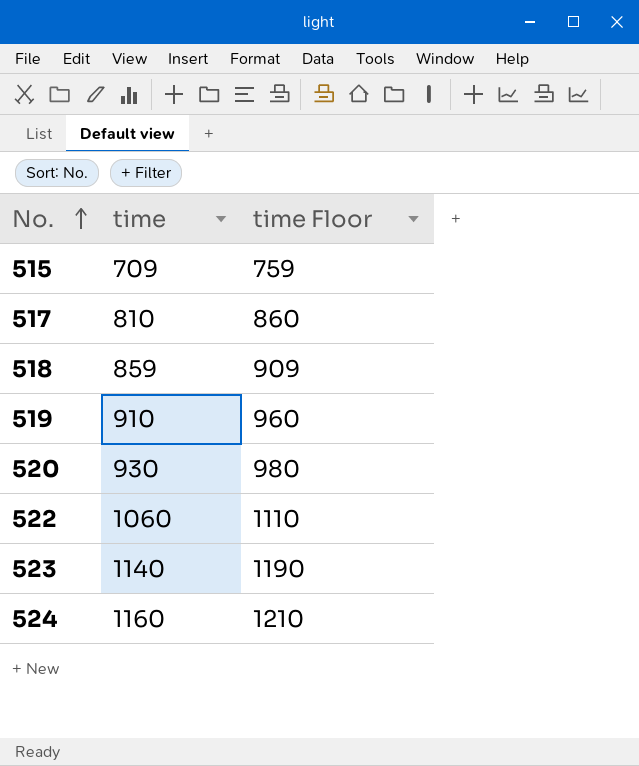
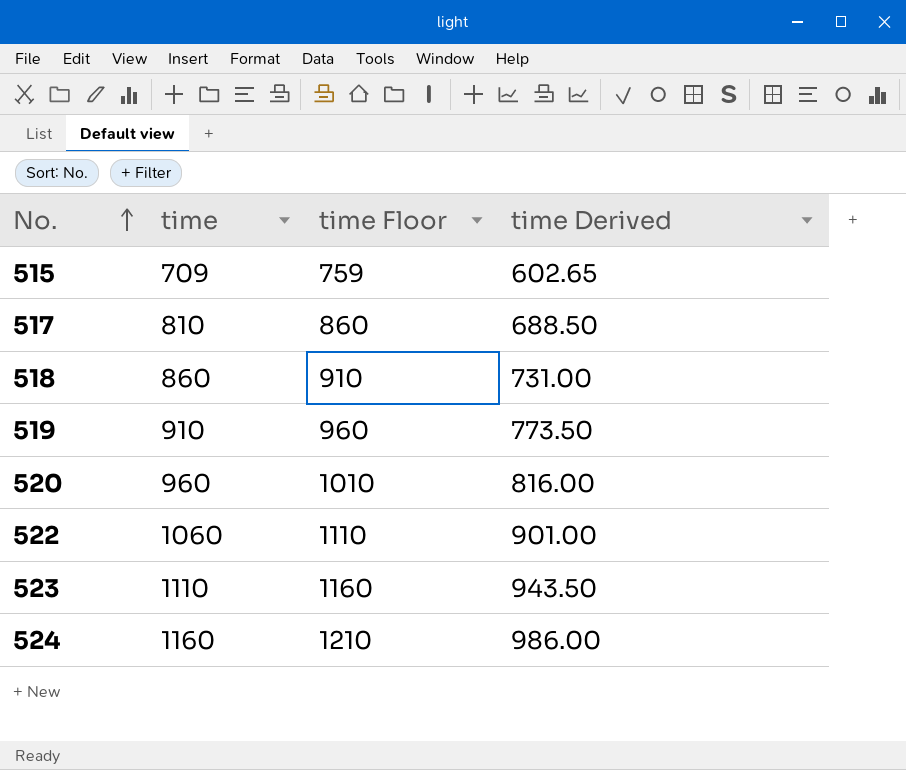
column time Derived | formula: none -> [time] * 0.85
518 | time: 859 -> 860
518 | time Floor: 909 -> 910
520 | time: 930 -> 960
520 | time Floor: 980 -> 1010
523 | time: 1140 -> 1110
523 | time Floor: 1190 -> 1160

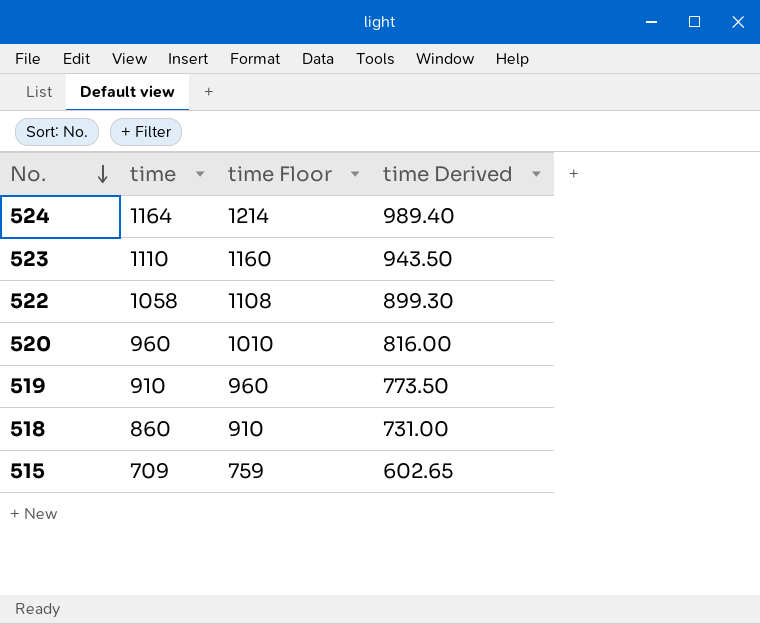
row order: No. ascending -> No. descending
row 517: 810 | 860 | 688.50 -> none
524 | time: 1160 -> 1164
524 | time Floor: 1210 -> 1214
524 | time Derived: 986.00 -> 989.40
522 | time: 1060 -> 1058
522 | time Floor: 1110 -> 1108
522 | time Derived: 901.00 -> 899.30

